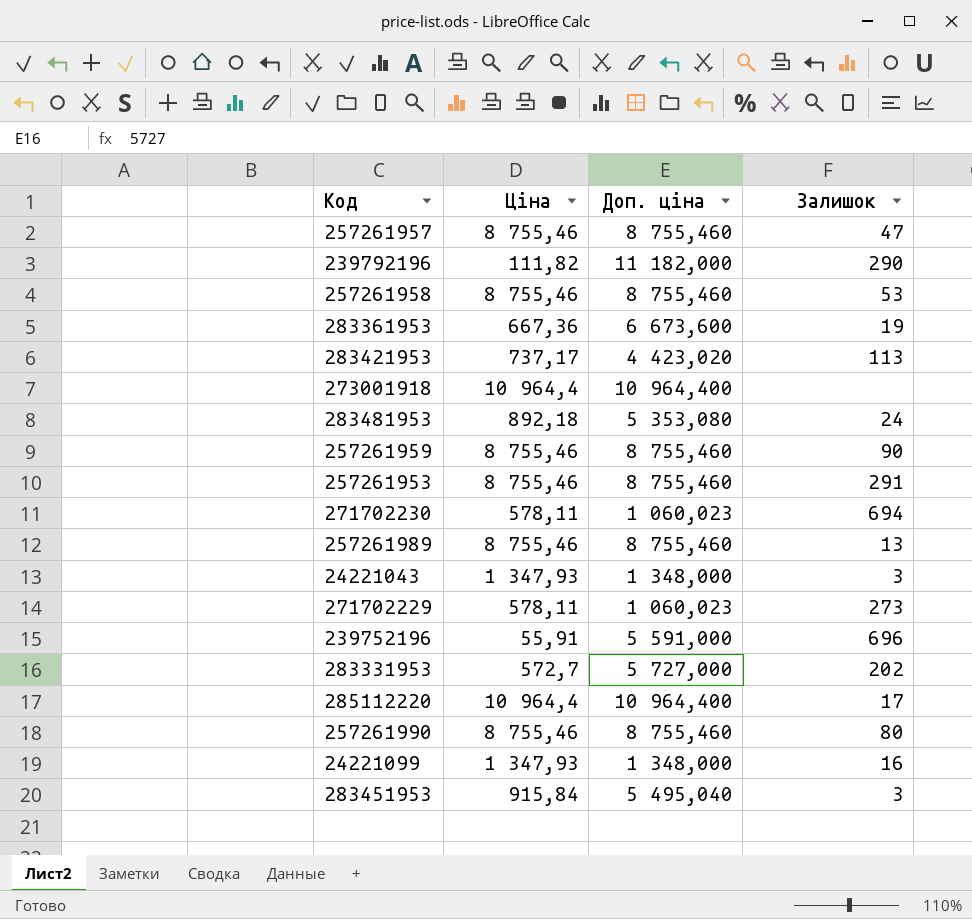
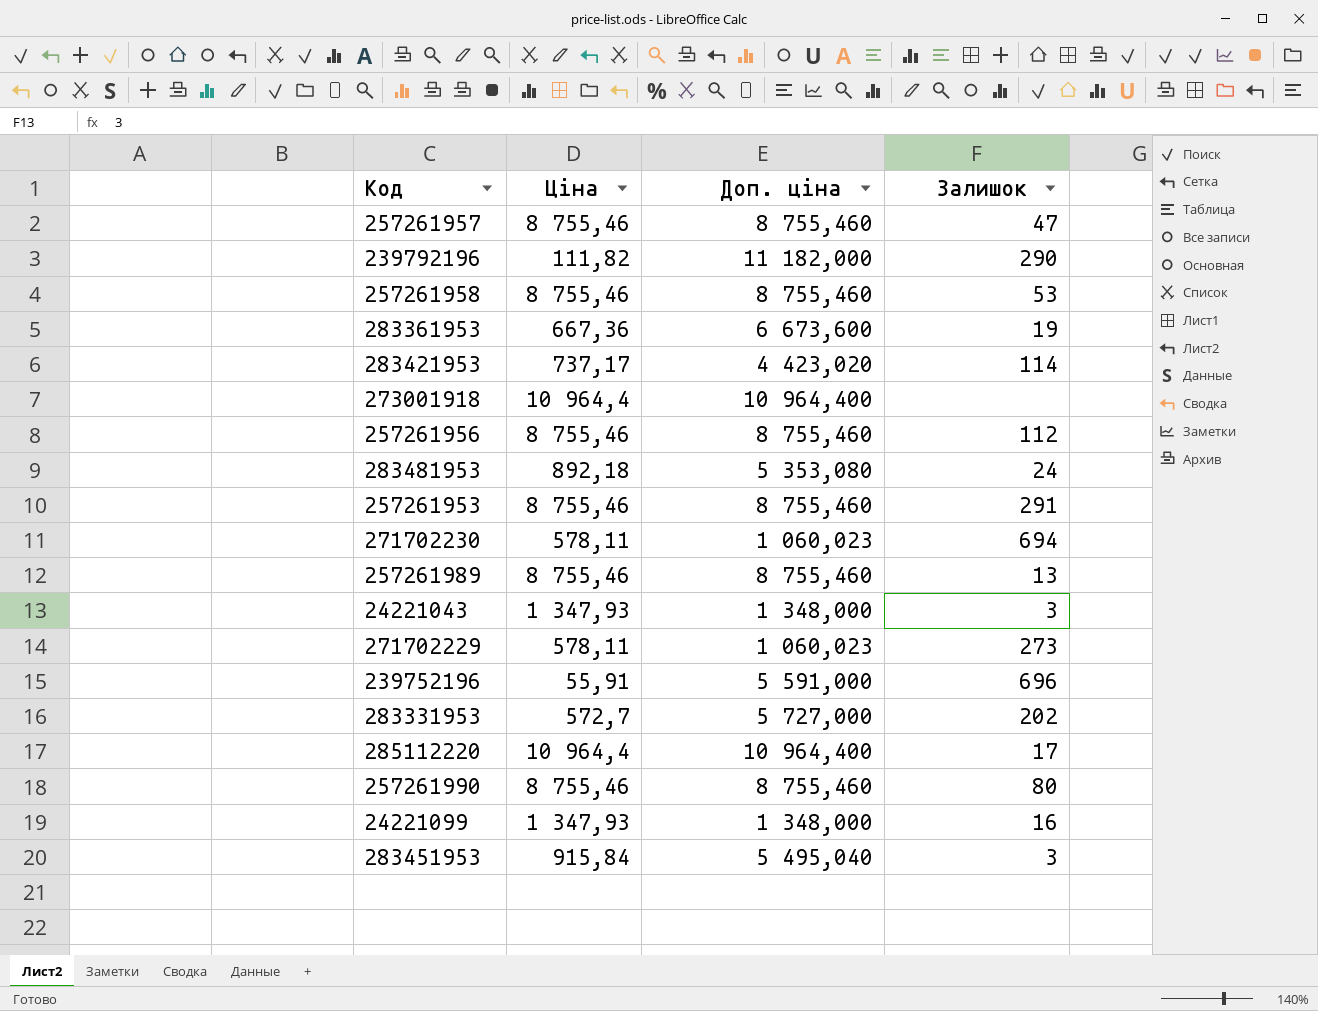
row 257261959: 8 755,46 | 8 755,460 | 90 -> none
283421953 | Залишок: 113 -> 114
row 257261956: none -> 8 755,46 | 8 755,460 | 112

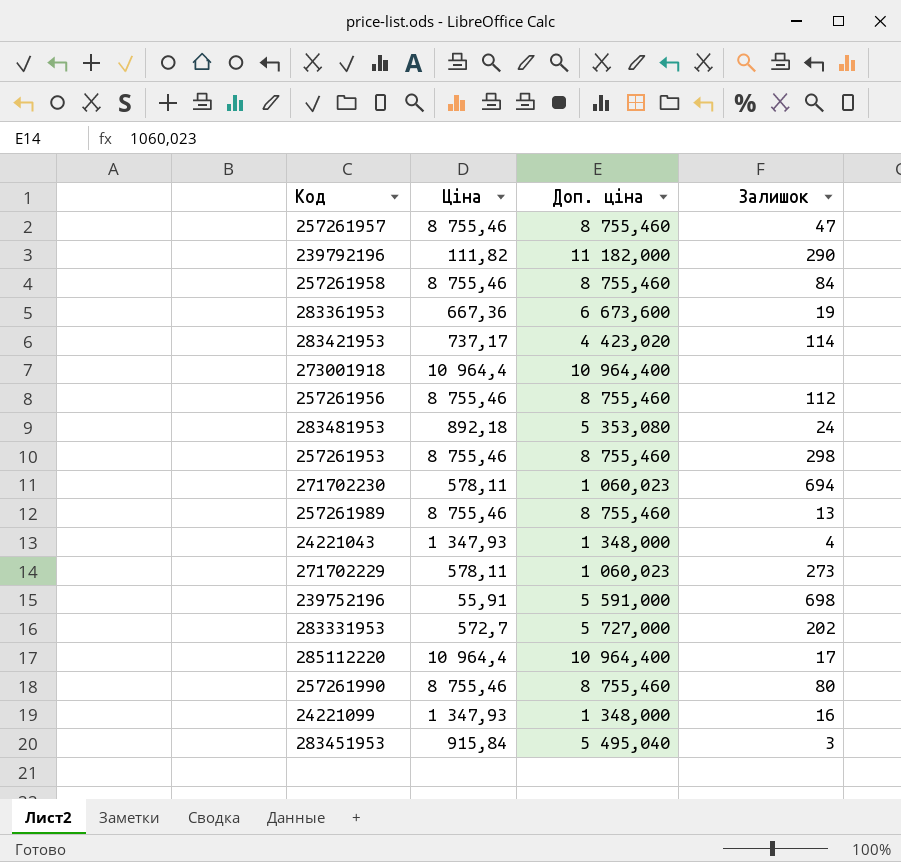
257261958 | Залишок: 53 -> 84
257261953 | Залишок: 291 -> 298
24221043 | Залишок: 3 -> 4
239752196 | Залишок: 696 -> 698

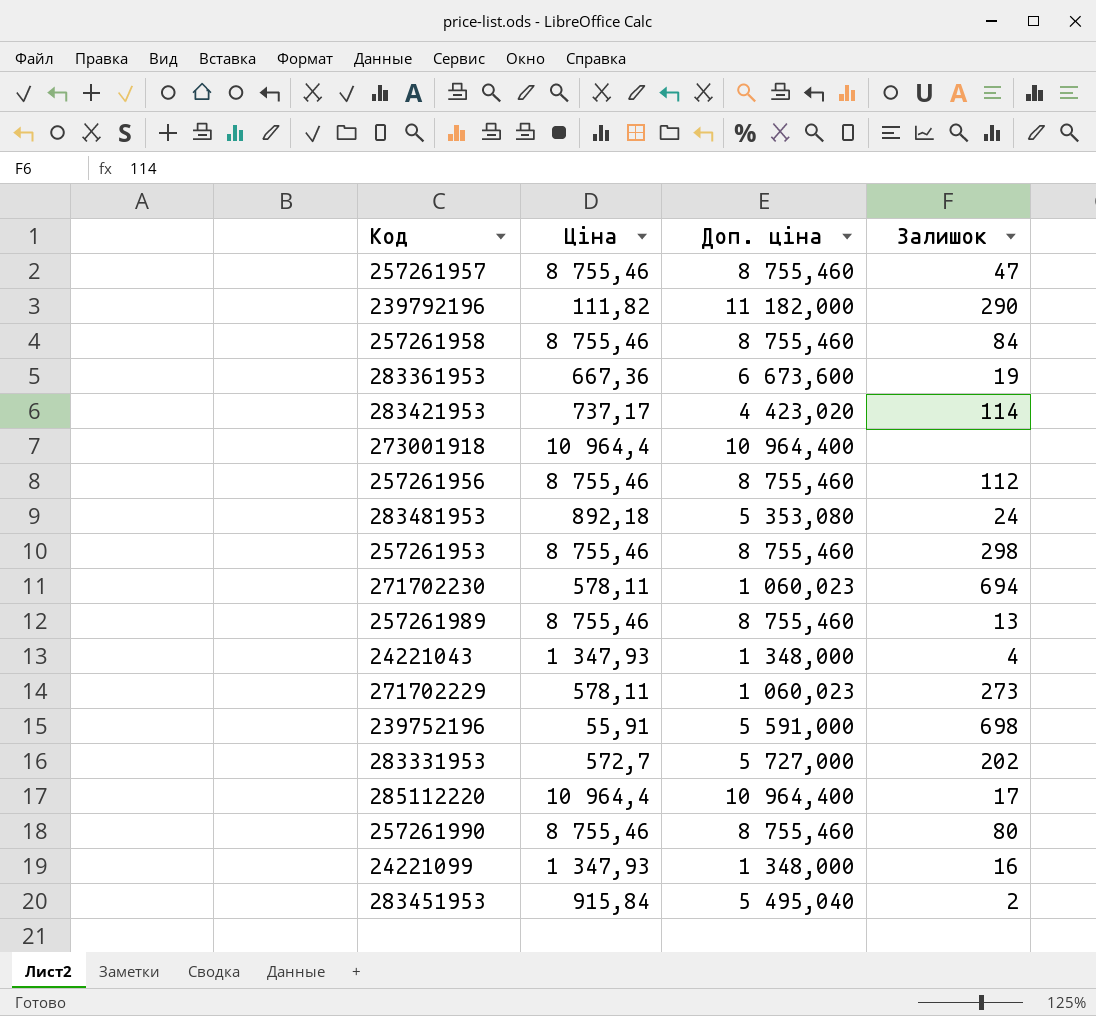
283451953 | Залишок: 3 -> 2

